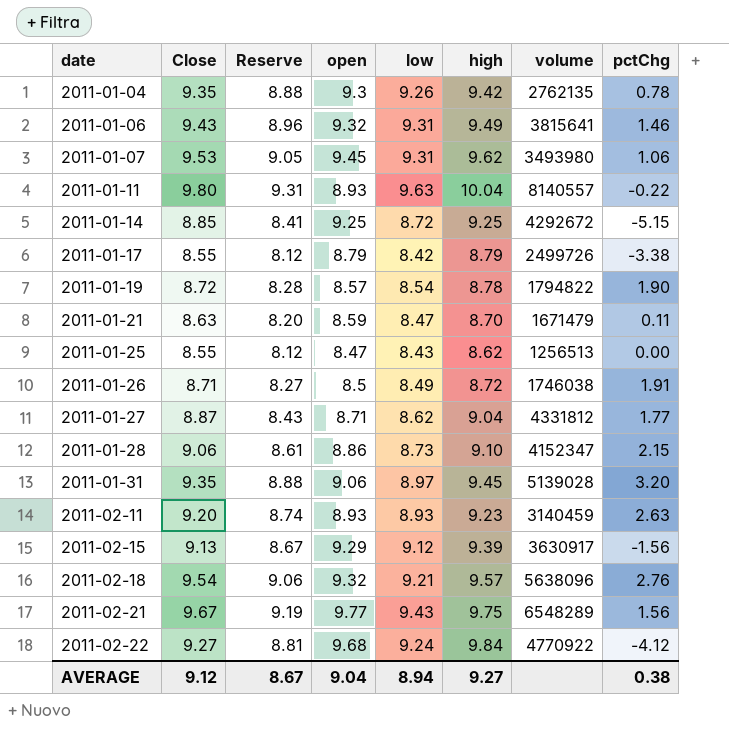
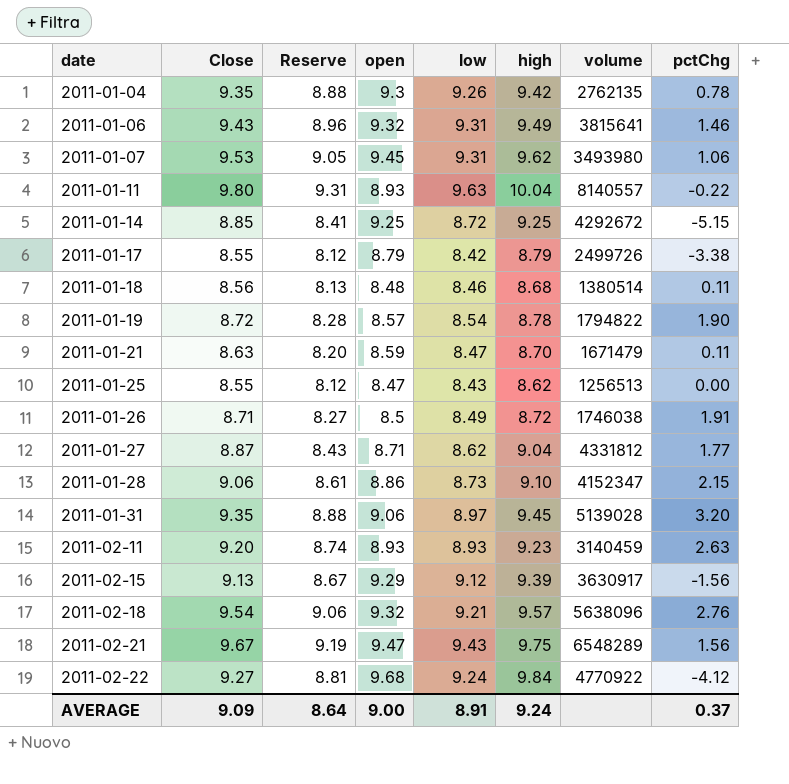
row 2011-01-18: none -> 8.56 | 8.13 | 8.48 | 8.46 | 8.68 | 1380514 | 0.11
2011-02-21 | open: 9.77 -> 9.47
AVERAGE | Close: 9.12 -> 9.09
AVERAGE | Reserve: 8.67 -> 8.64
AVERAGE | open: 9.04 -> 9.00
AVERAGE | low: 8.94 -> 8.91
AVERAGE | high: 9.27 -> 9.24
AVERAGE | pctChg: 0.38 -> 0.37

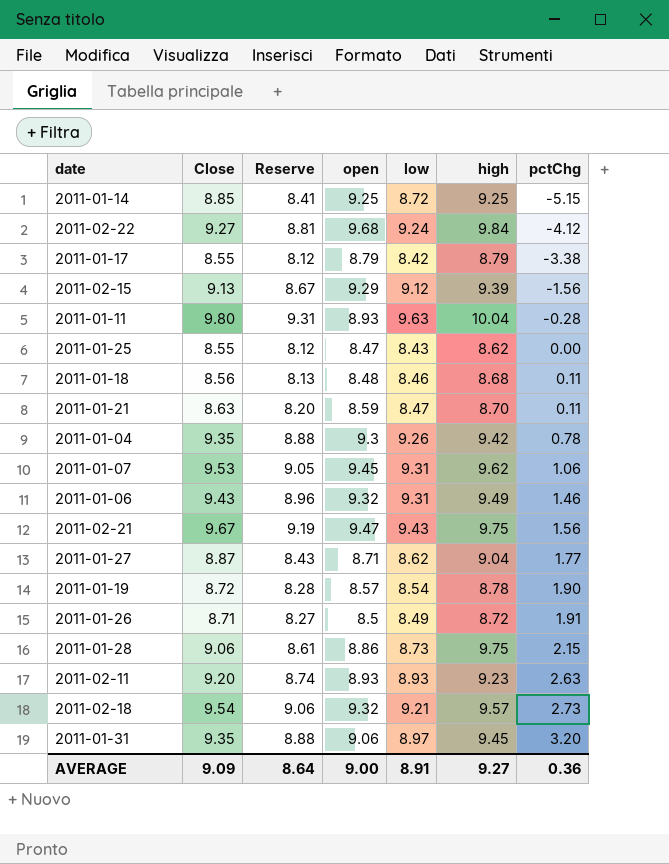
row order: date ascending -> pctChg ascending
column volume | position: 7 -> none
2011-01-11 | pctChg: -0.22 -> -0.28
2011-01-28 | high: 9.10 -> 9.75
2011-02-18 | pctChg: 2.76 -> 2.73
AVERAGE | high: 9.24 -> 9.27
AVERAGE | pctChg: 0.37 -> 0.36

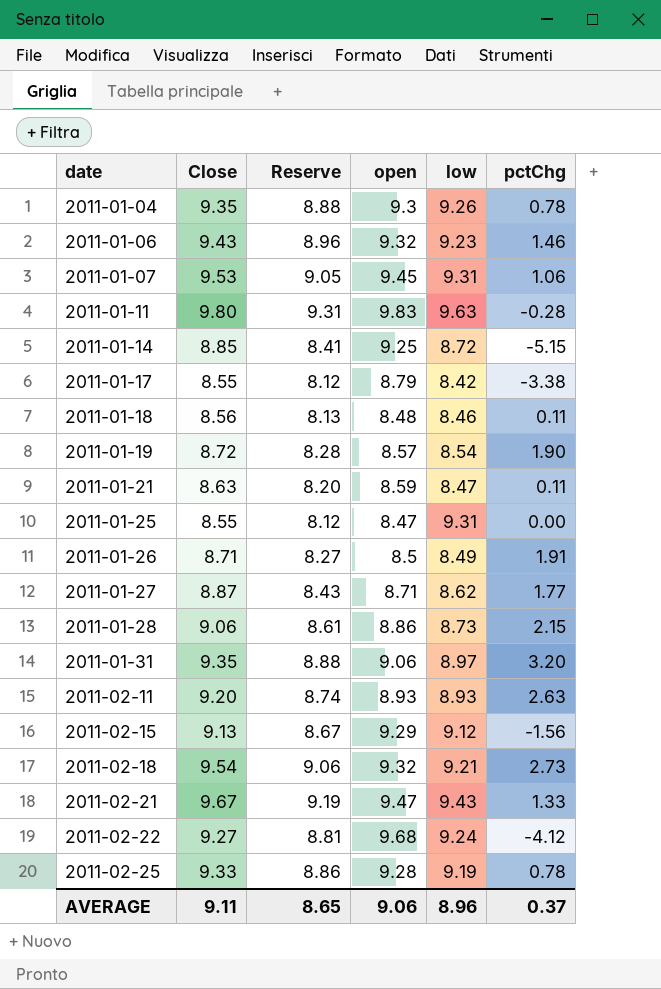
row order: pctChg ascending -> date ascending
column high | position: 6 -> none
2011-01-06 | low: 9.31 -> 9.23
2011-01-11 | open: 8.93 -> 9.83
2011-01-25 | low: 8.43 -> 9.31
2011-02-21 | pctChg: 1.56 -> 1.33
row 2011-02-25: none -> 9.33 | 8.86 | 9.28 | 9.19 | 0.78
AVERAGE | Close: 9.09 -> 9.11
AVERAGE | Reserve: 8.64 -> 8.65
AVERAGE | open: 9.00 -> 9.06
AVERAGE | low: 8.91 -> 8.96
AVERAGE | pctChg: 0.36 -> 0.37

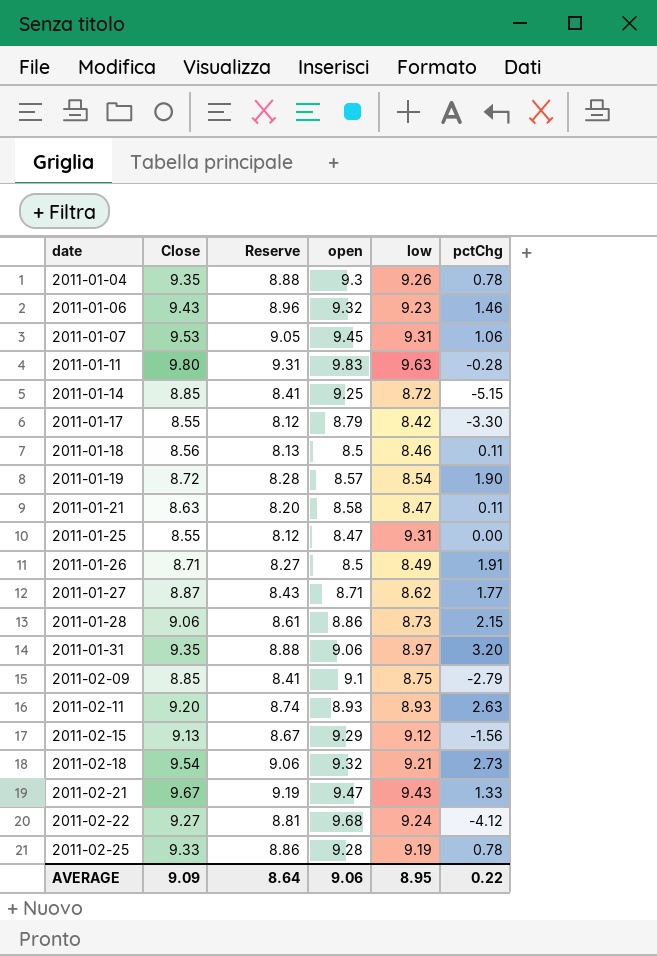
2011-01-17 | pctChg: -3.38 -> -3.30
2011-01-18 | open: 8.48 -> 8.5
2011-01-21 | open: 8.59 -> 8.58
row 2011-02-09: none -> 8.85 | 8.41 | 9.1 | 8.75 | -2.79
AVERAGE | Close: 9.11 -> 9.09
AVERAGE | Reserve: 8.65 -> 8.64
AVERAGE | low: 8.96 -> 8.95
AVERAGE | pctChg: 0.37 -> 0.22

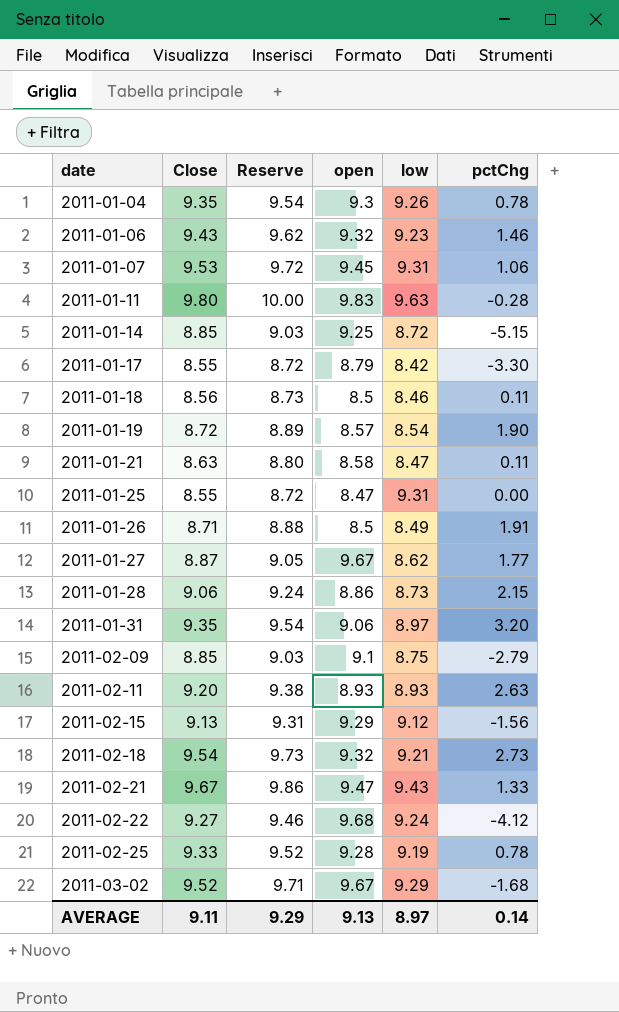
column Reserve | formula: [Close] * 0.95 -> [Close] * 1.02
2011-01-27 | open: 8.71 -> 9.67
row 2011-03-02: none -> 9.52 | 9.71 | 9.67 | 9.29 | -1.68
AVERAGE | Close: 9.09 -> 9.11
AVERAGE | Reserve: 8.64 -> 9.29
AVERAGE | open: 9.06 -> 9.13
AVERAGE | low: 8.95 -> 8.97
AVERAGE | pctChg: 0.22 -> 0.14

